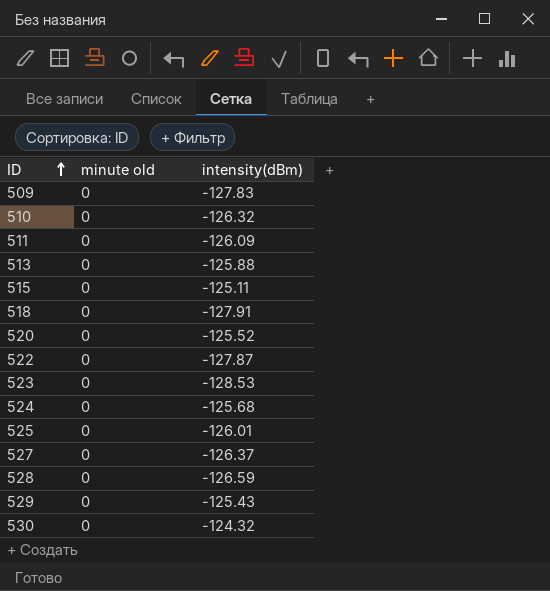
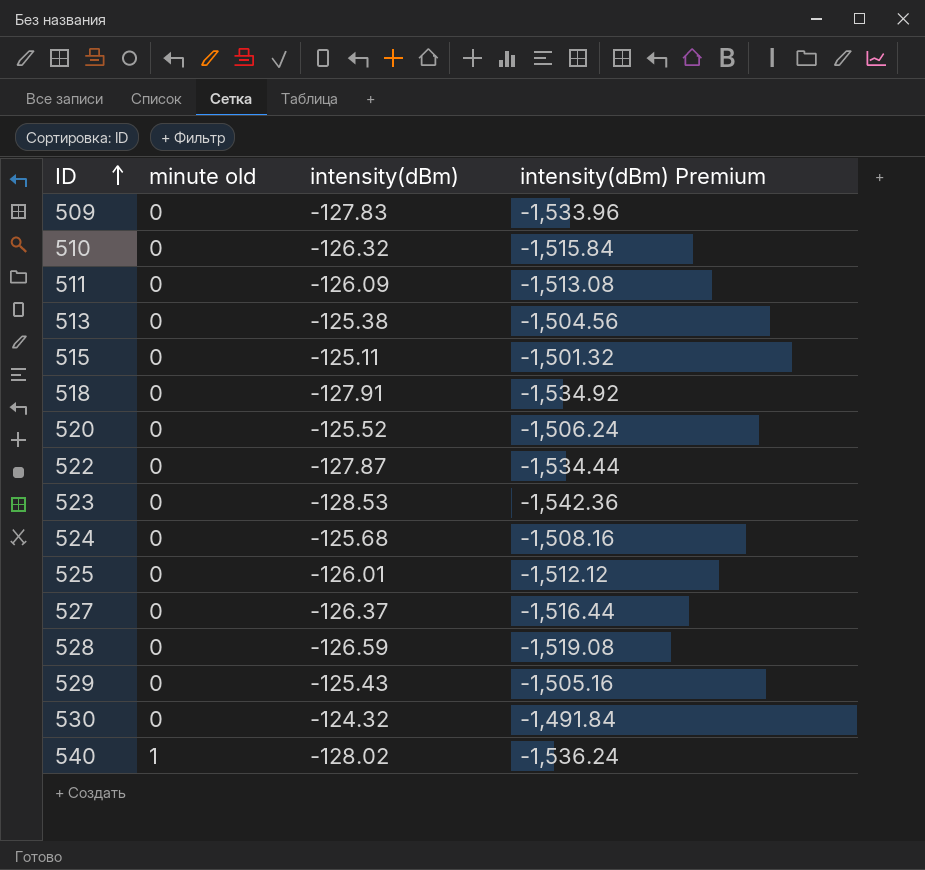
column intensity(dBm) Premium | formula: none -> [intensity(dBm)] * 12
513 | intensity(dBm): -125.88 -> -125.38
row 540: none -> 1 | -128.02 | -1,536.24

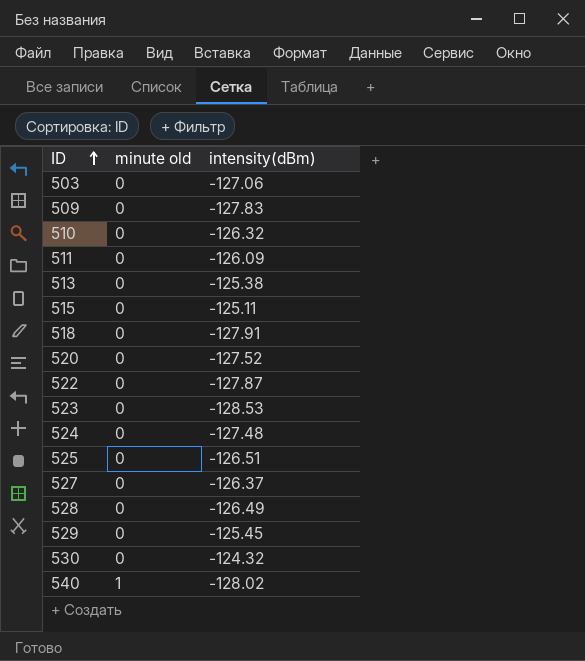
column intensity(dBm) Premium | formula: [intensity(dBm)] * 12 -> none
row 503: none -> 0 | -127.06
520 | intensity(dBm): -125.52 -> -127.52
524 | intensity(dBm): -125.68 -> -127.48
525 | intensity(dBm): -126.01 -> -126.51
528 | intensity(dBm): -126.59 -> -126.49
529 | intensity(dBm): -125.43 -> -125.45

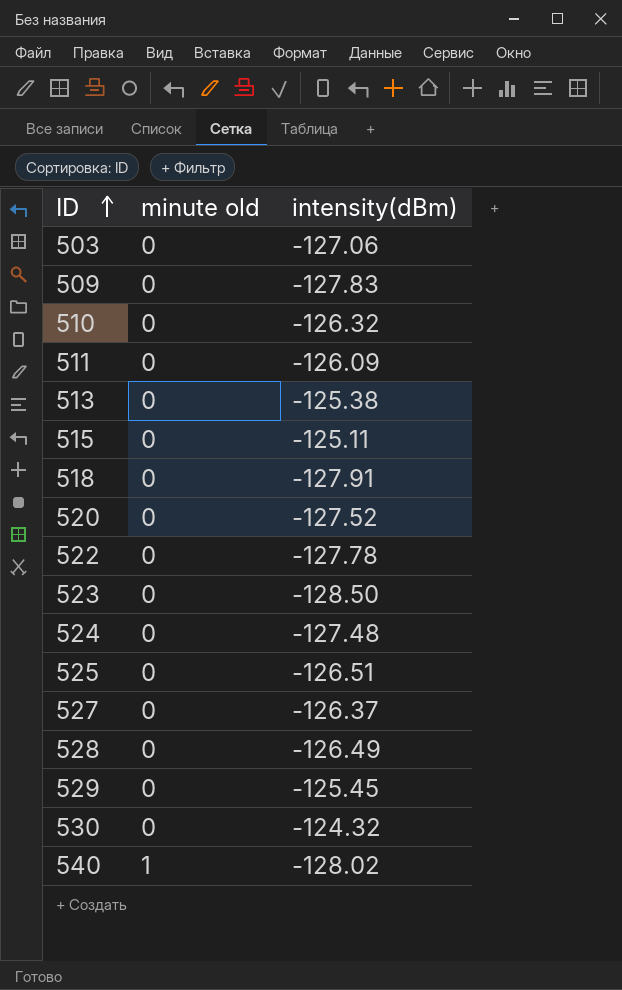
522 | intensity(dBm): -127.87 -> -127.78
523 | intensity(dBm): -128.53 -> -128.50

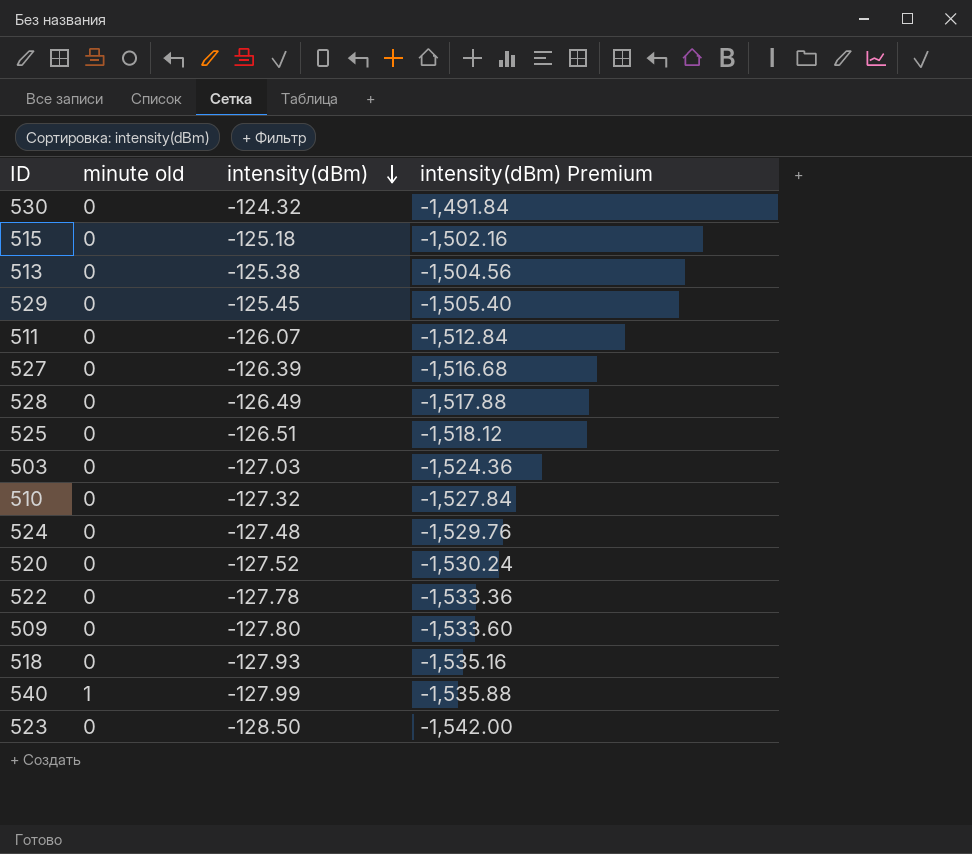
row order: ID ascending -> intensity(dBm) descending
column intensity(dBm) Premium | formula: none -> [intensity(dBm)] * 12
515 | intensity(dBm): -125.11 -> -125.18
511 | intensity(dBm): -126.09 -> -126.07
527 | intensity(dBm): -126.37 -> -126.39
503 | intensity(dBm): -127.06 -> -127.03
510 | intensity(dBm): -126.32 -> -127.32
509 | intensity(dBm): -127.83 -> -127.80
518 | intensity(dBm): -127.91 -> -127.93
540 | intensity(dBm): -128.02 -> -127.99

